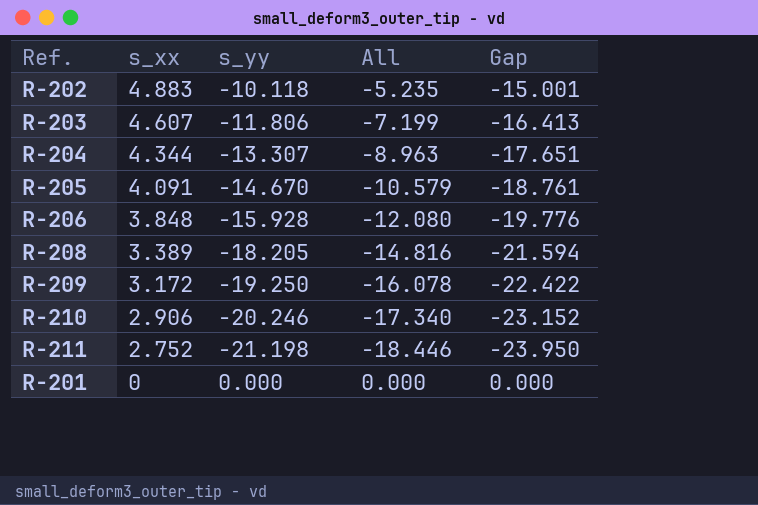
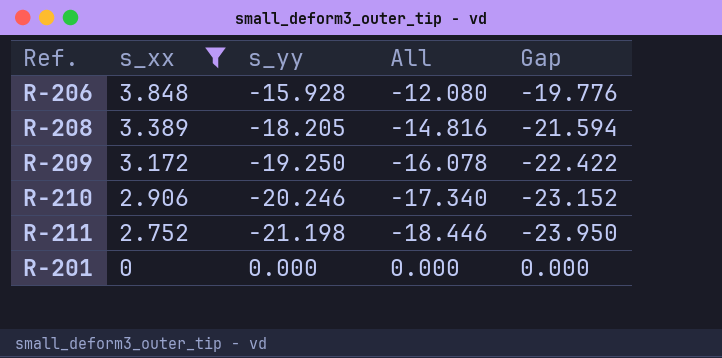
filter: none -> s_xx <= 3.848

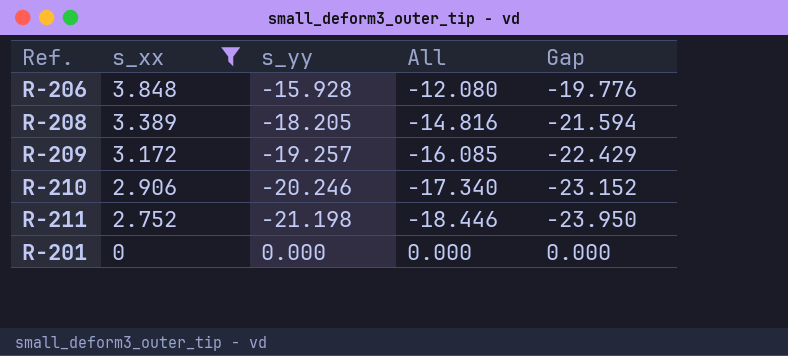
R-209 | s_yy: -19.250 -> -19.257
R-209 | All: -16.078 -> -16.085
R-209 | Gap: -22.422 -> -22.429

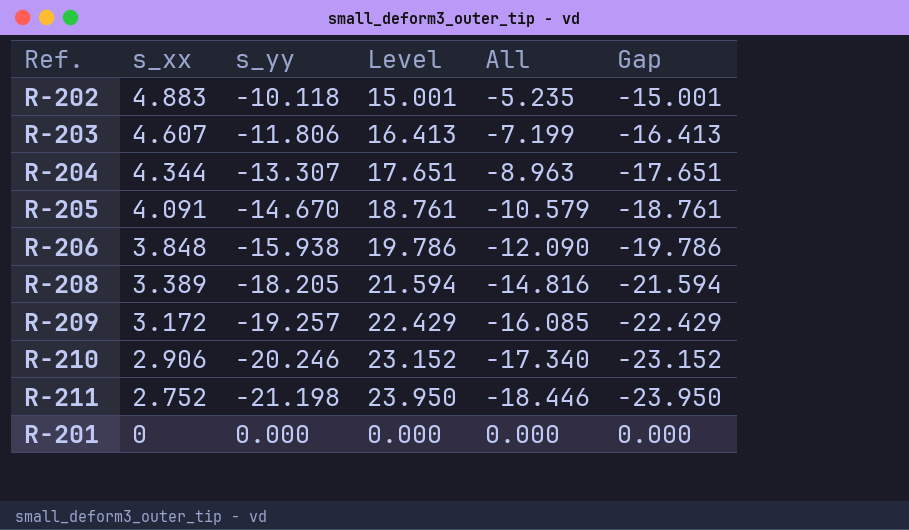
filter: s_xx <= 3.848 -> none
column Level | formula: none -> [s_xx] - [s_yy]
R-206 | s_yy: -15.928 -> -15.938
R-206 | All: -12.080 -> -12.090
R-206 | Gap: -19.776 -> -19.786

